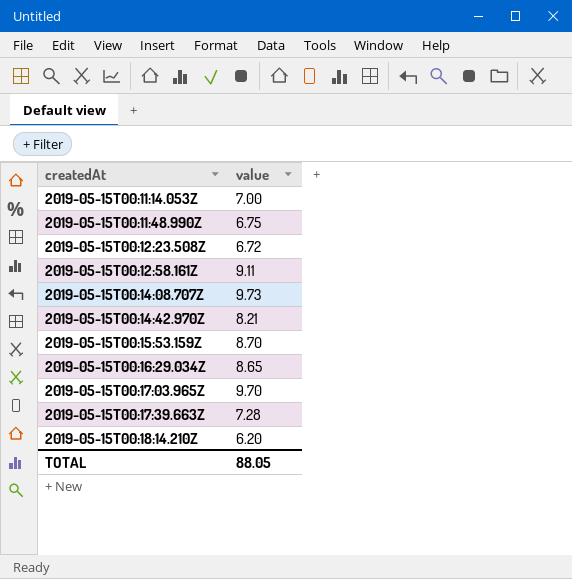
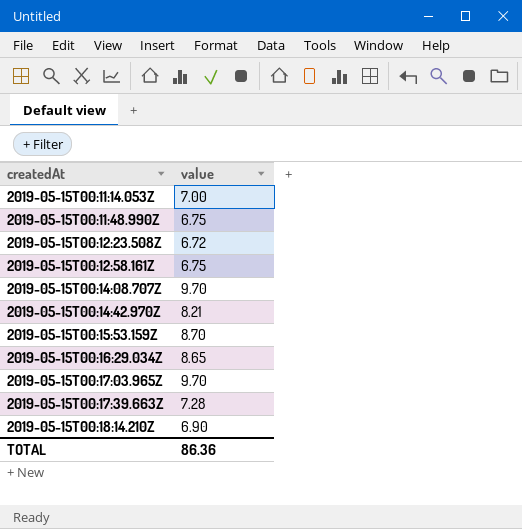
2019-05-15T00:12:58.161Z | value: 9.11 -> 6.75
2019-05-15T00:14:08.707Z | value: 9.73 -> 9.70
2019-05-15T00:18:14.210Z | value: 6.20 -> 6.90
TOTAL | value: 88.05 -> 86.36

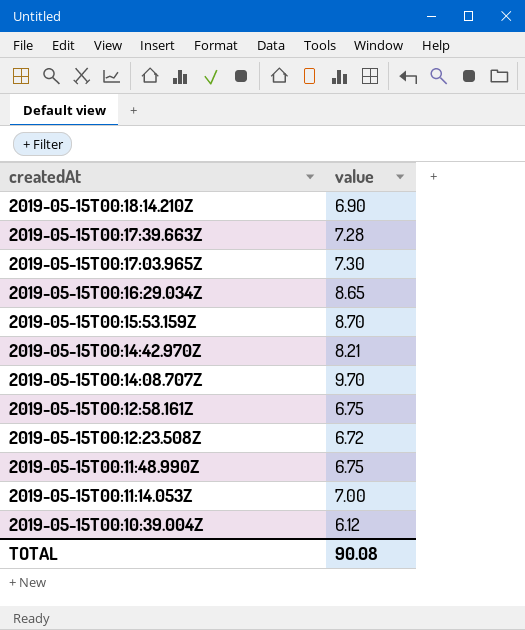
row order: createdAt ascending -> createdAt descending
2019-05-15T00:17:03.965Z | value: 9.70 -> 7.30
row 2019-05-15T00:10:39.004Z: none -> 6.12
TOTAL | value: 86.36 -> 90.08

